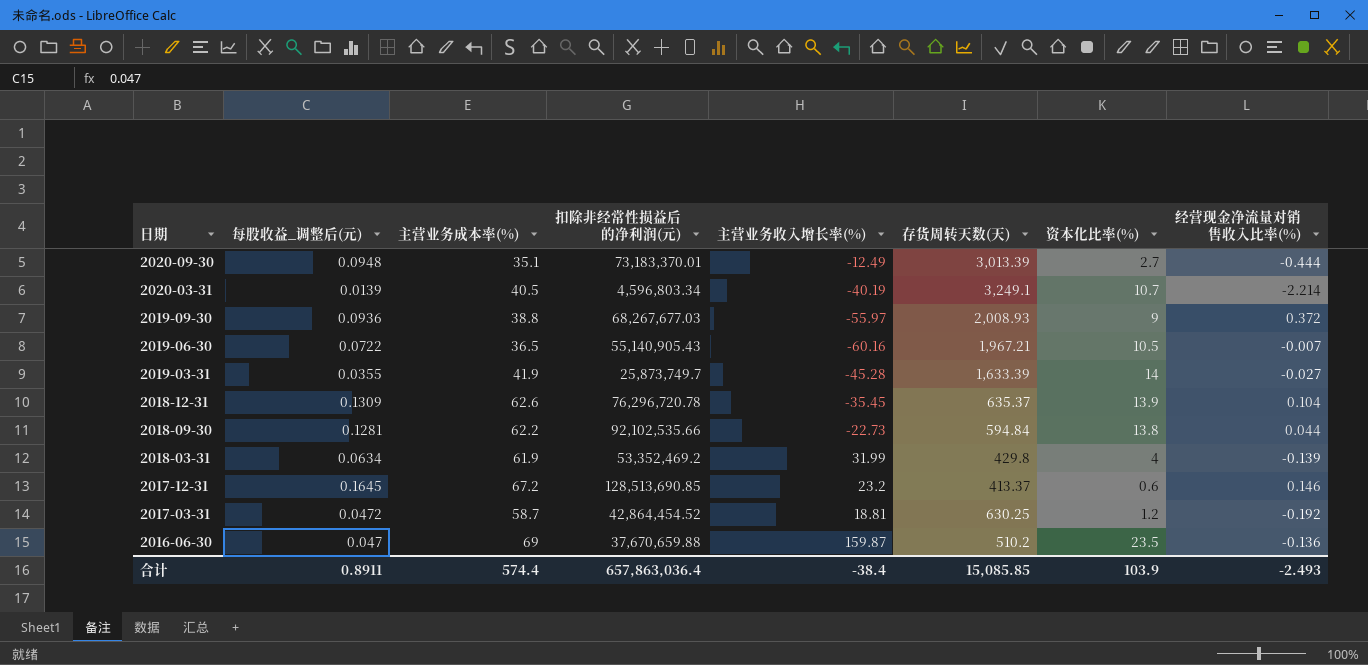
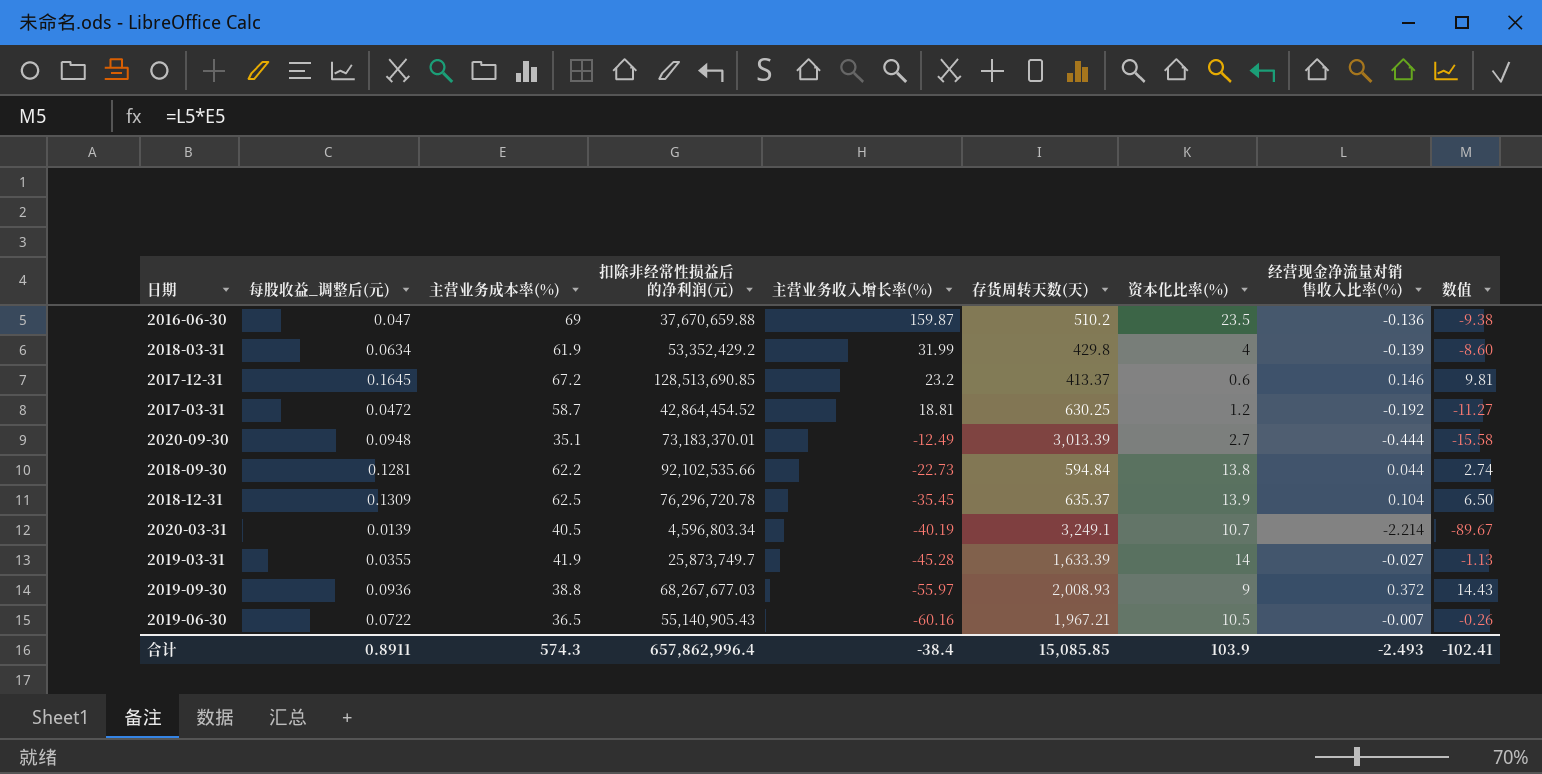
row order: 日期 descending -> 主营业务收入增长率(%) descending
column 数值 | formula: none -> [主营业务成本率(%)] * [经营现金净流量对销售收入比率(%)]
2018-03-31 | 扣除非经常性损益后的净利润(元): 53,352,469.2 -> 53,352,429.2
2018-12-31 | 主营业务成本率(%): 62.6 -> 62.5
合计 | 主营业务成本率(%): 574.4 -> 574.3
合计 | 扣除非经常性损益后的净利润(元): 657,863,036.4 -> 657,862,996.4

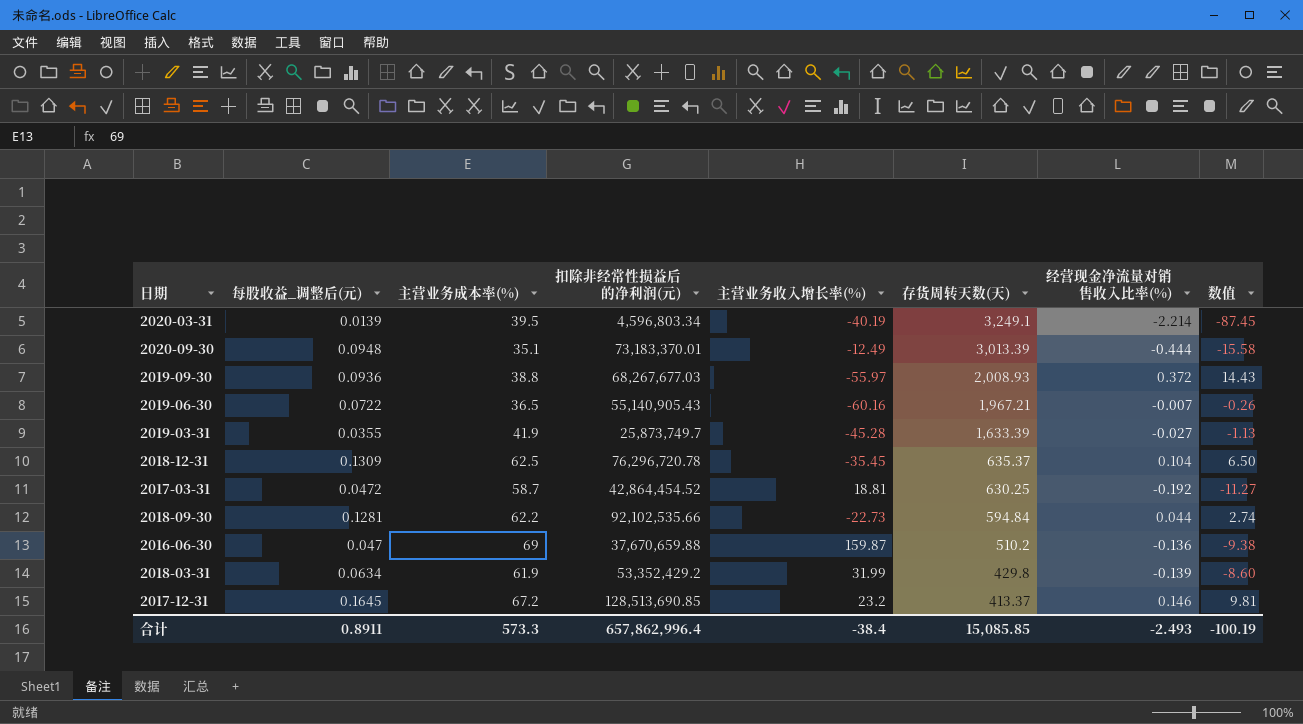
row order: 主营业务收入增长率(%) descending -> 存货周转天数(天) descending
column 资本化比率(%) | position: 7 -> none
2020-03-31 | 主营业务成本率(%): 40.5 -> 39.5
2020-03-31 | 数值: -89.67 -> -87.45
合计 | 主营业务成本率(%): 574.3 -> 573.3
合计 | 数值: -102.41 -> -100.19

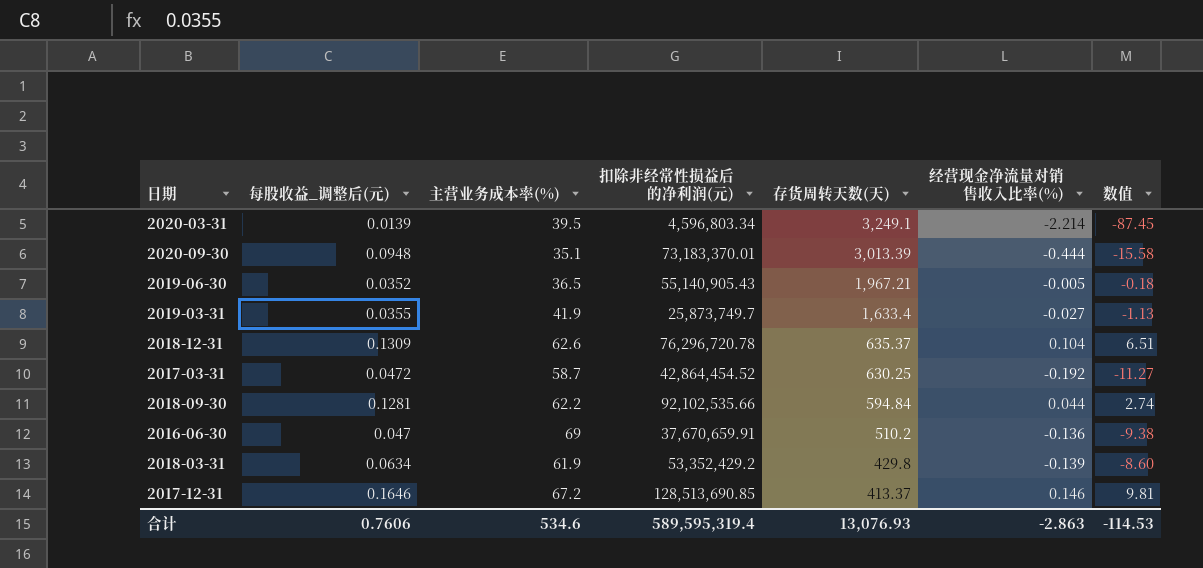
column 主营业务收入增长率(%) | position: 5 -> none
row 2019-09-30: 0.0936 | 38.8 | 68,267,677.03 | -55.97 | 2,008.93 | 0.372 | 14.43 -> none
2019-06-30 | 每股收益_调整后(元): 0.0722 -> 0.0352
2019-06-30 | 经营现金净流量对销售收入比率(%): -0.007 -> -0.005
2019-06-30 | 数值: -0.26 -> -0.18
2019-03-31 | 存货周转天数(天): 1,633.39 -> 1,633.4
2018-12-31 | 主营业务成本率(%): 62.5 -> 62.6
2018-12-31 | 数值: 6.50 -> 6.51
2016-06-30 | 扣除非经常性损益后的净利润(元): 37,670,659.88 -> 37,670,659.91
2017-12-31 | 每股收益_调整后(元): 0.1645 -> 0.1646
合计 | 每股收益_调整后(元): 0.8911 -> 0.7606
合计 | 主营业务成本率(%): 573.3 -> 534.6
合计 | 扣除非经常性损益后的净利润(元): 657,862,996.4 -> 589,595,319.4
合计 | 存货周转天数(天): 15,085.85 -> 13,076.93
合计 | 经营现金净流量对销售收入比率(%): -2.493 -> -2.863
合计 | 数值: -100.19 -> -114.53

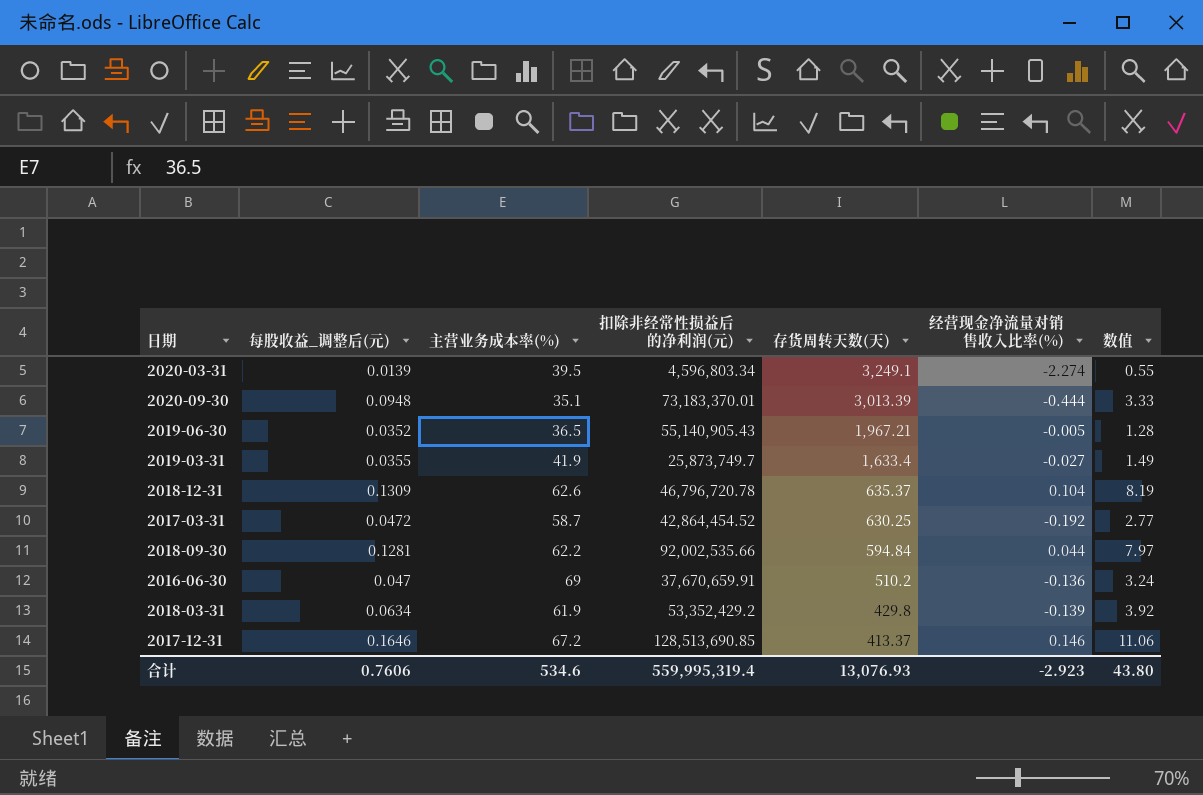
column 数值 | formula: [主营业务成本率(%)] * [经营现金净流量对销售收入比率(%)] -> [每股收益_调整后(元)] * [主营业务成本率(%)]
2020-03-31 | 经营现金净流量对销售收入比率(%): -2.214 -> -2.274
2018-12-31 | 扣除非经常性损益后的净利润(元): 76,296,720.78 -> 46,796,720.78
2018-09-30 | 扣除非经常性损益后的净利润(元): 92,102,535.66 -> 92,002,535.66
合计 | 扣除非经常性损益后的净利润(元): 589,595,319.4 -> 559,995,319.4
合计 | 经营现金净流量对销售收入比率(%): -2.863 -> -2.923
合计 | 数值: -114.53 -> 43.80

